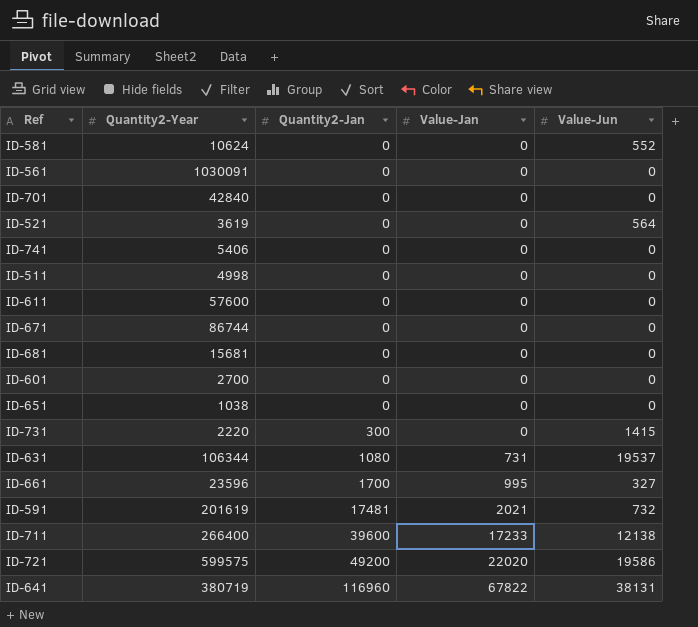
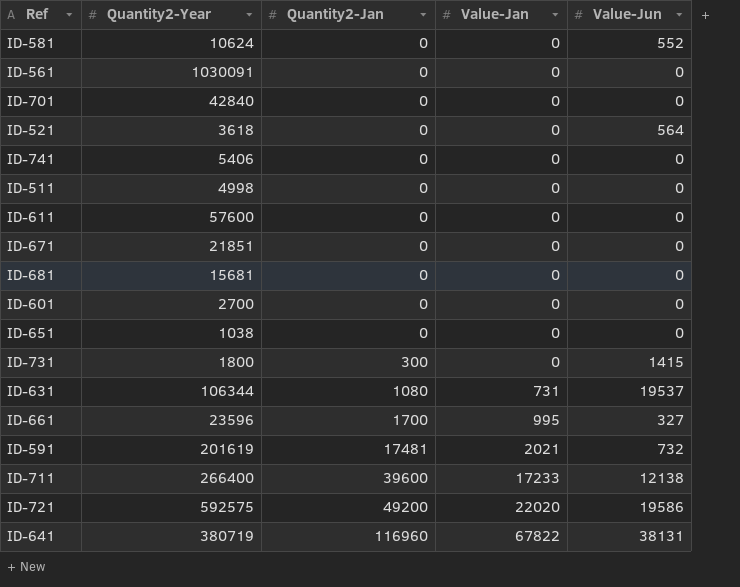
ID-521 | Quantity2-Year: 3619 -> 3618
ID-671 | Quantity2-Year: 86744 -> 21851
ID-731 | Quantity2-Year: 2220 -> 1800
ID-721 | Quantity2-Year: 599575 -> 592575

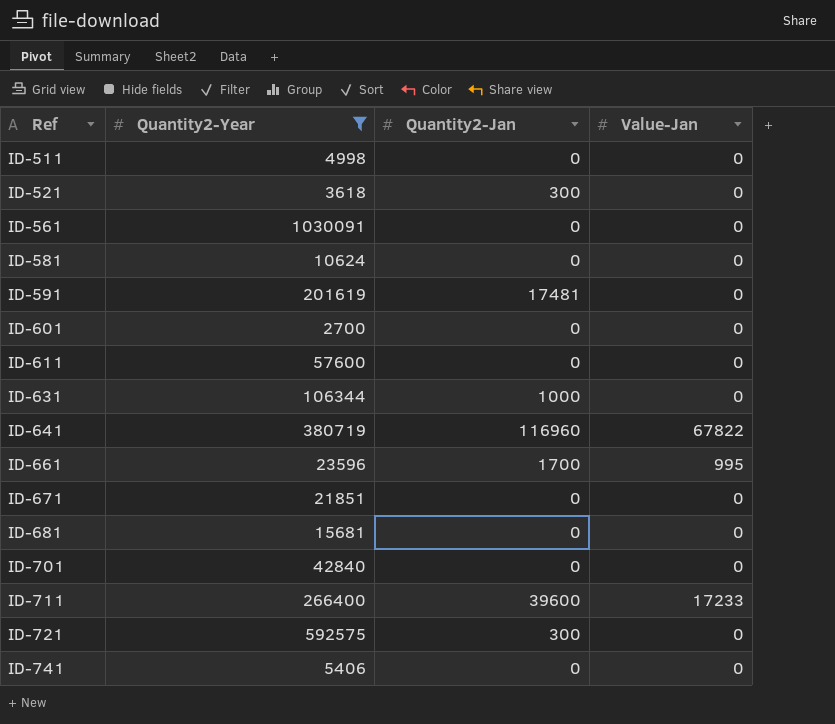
filter: none -> Quantity2-Year >= 2700
row order: Quantity2-Jan ascending -> Ref ascending
column Value-Jun | position: 5 -> none
ID-521 | Quantity2-Jan: 0 -> 300
ID-591 | Value-Jan: 2021 -> 0
ID-631 | Quantity2-Jan: 1080 -> 1000
ID-631 | Value-Jan: 731 -> 0
ID-721 | Quantity2-Jan: 49200 -> 300
ID-721 | Value-Jan: 22020 -> 0

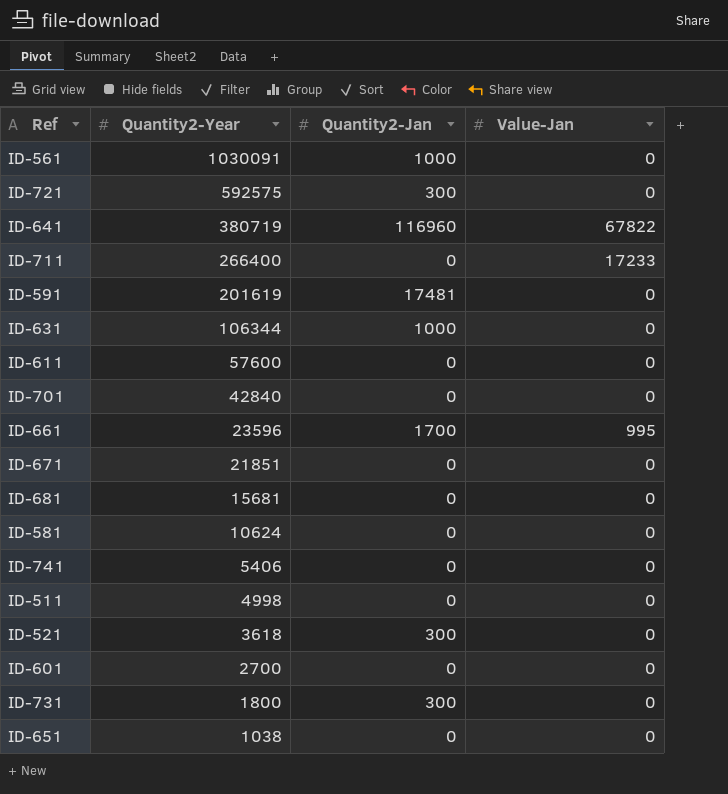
filter: Quantity2-Year >= 2700 -> none
row order: Ref ascending -> Quantity2-Year descending
ID-561 | Quantity2-Jan: 0 -> 1000
ID-711 | Quantity2-Jan: 39600 -> 0

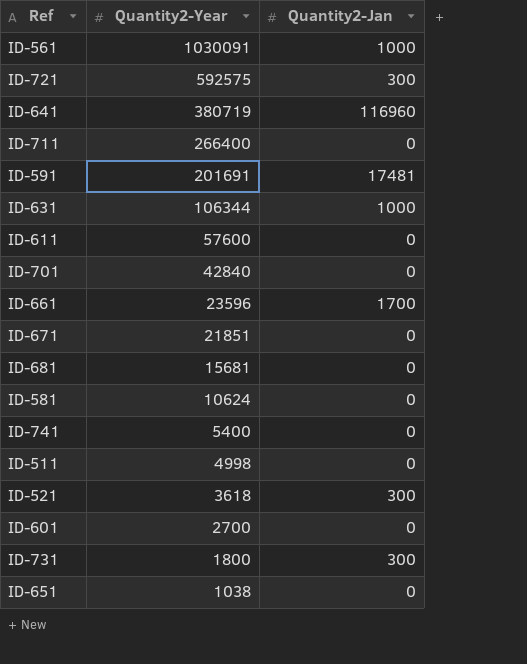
column Value-Jan | position: 4 -> none
ID-591 | Quantity2-Year: 201619 -> 201691
ID-741 | Quantity2-Year: 5406 -> 5400

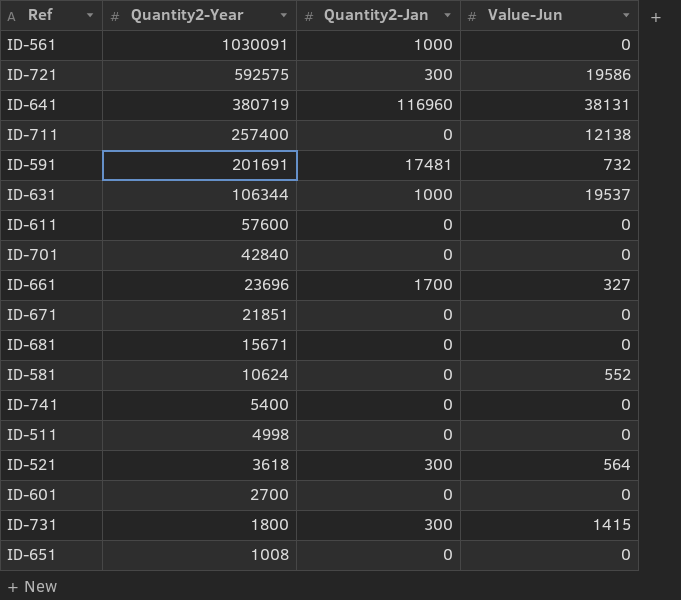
column Value-Jun | position: none -> 4
ID-711 | Quantity2-Year: 266400 -> 257400
ID-661 | Quantity2-Year: 23596 -> 23696
ID-681 | Quantity2-Year: 15681 -> 15671
ID-651 | Quantity2-Year: 1038 -> 1008

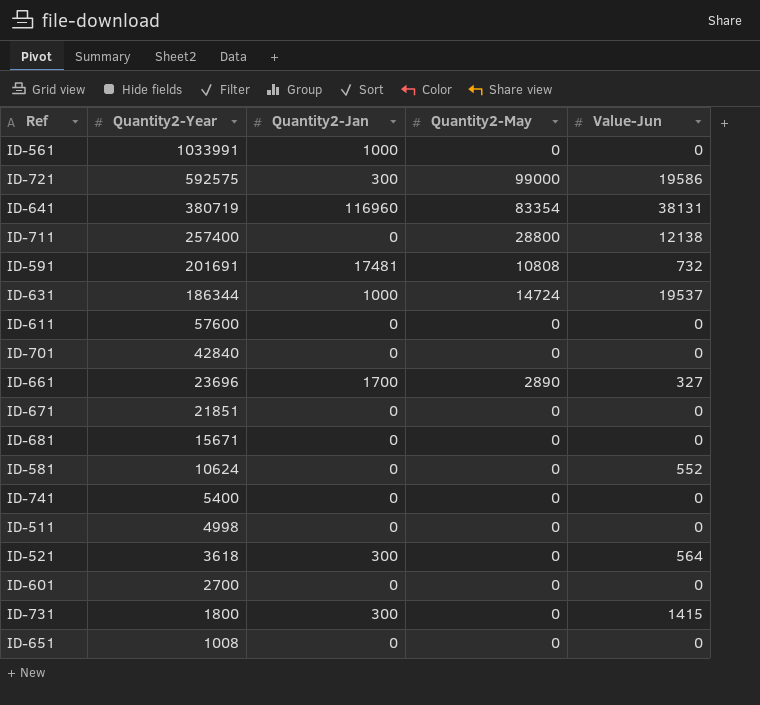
column Quantity2-May | position: none -> 4
ID-561 | Quantity2-Year: 1030091 -> 1033991
ID-631 | Quantity2-Year: 106344 -> 186344

